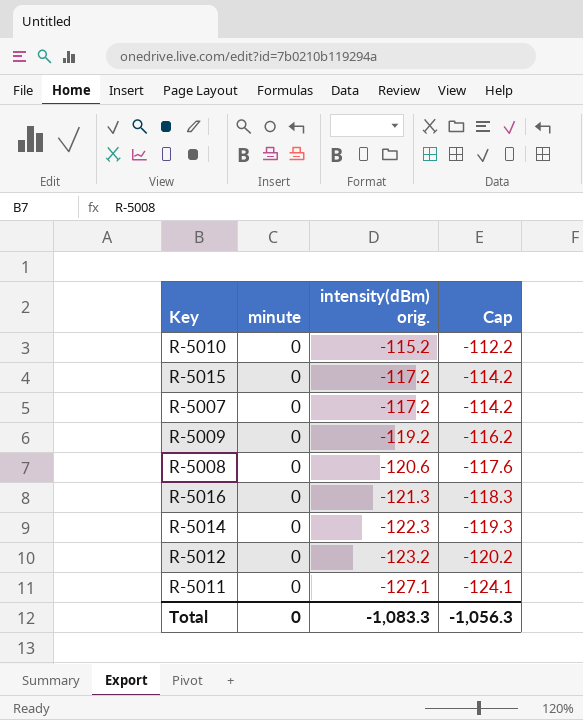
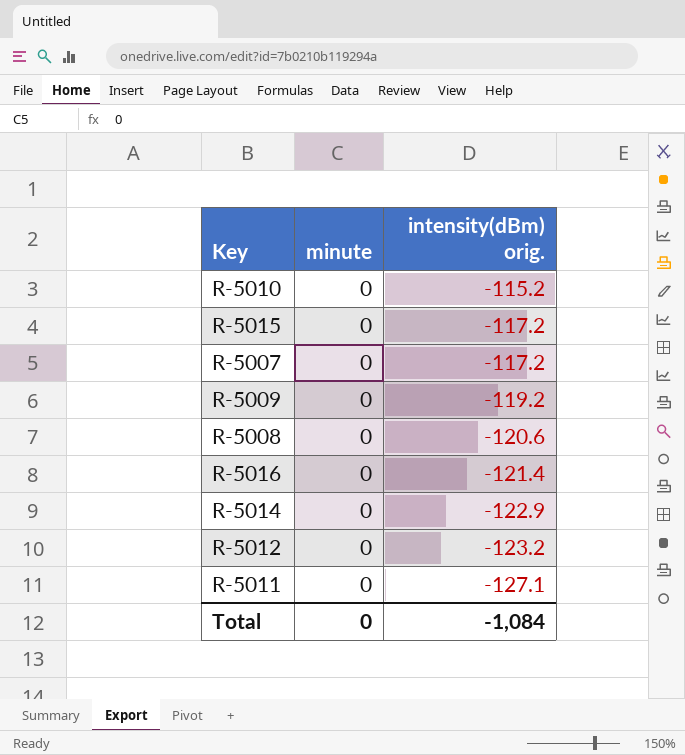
column Cap | formula: [intensity(dBm) orig.] + 3 -> none
R-5016 | intensity(dBm) orig.: -121.3 -> -121.4
R-5014 | intensity(dBm) orig.: -122.3 -> -122.9
Total | intensity(dBm) orig.: -1,083.3 -> -1,084

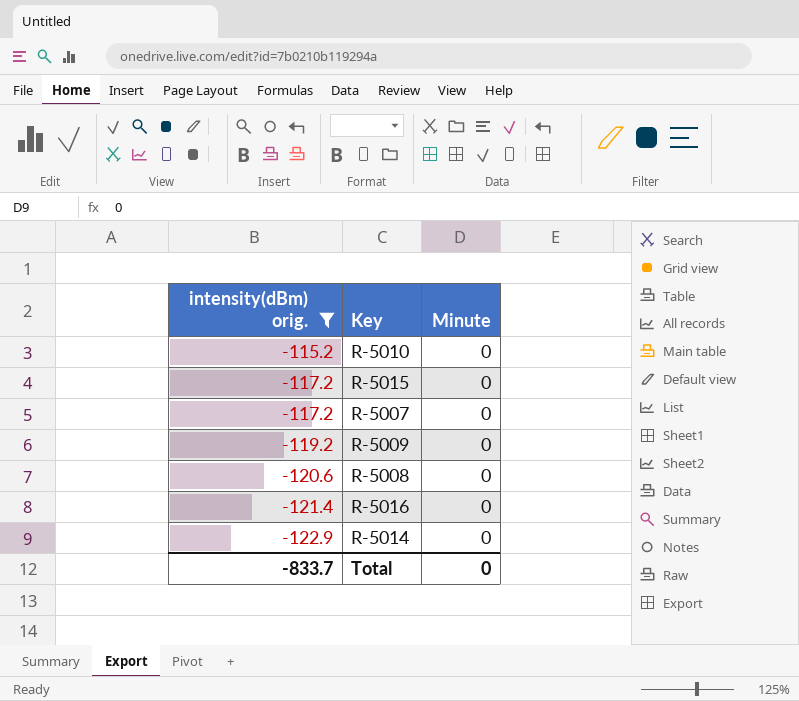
filter: none -> intensity(dBm) orig. >= -122.9
column intensity(dBm) orig. | position: 3 -> 1
column name: minute -> Minute
Total | intensity(dBm) orig.: -1,084 -> -833.7

